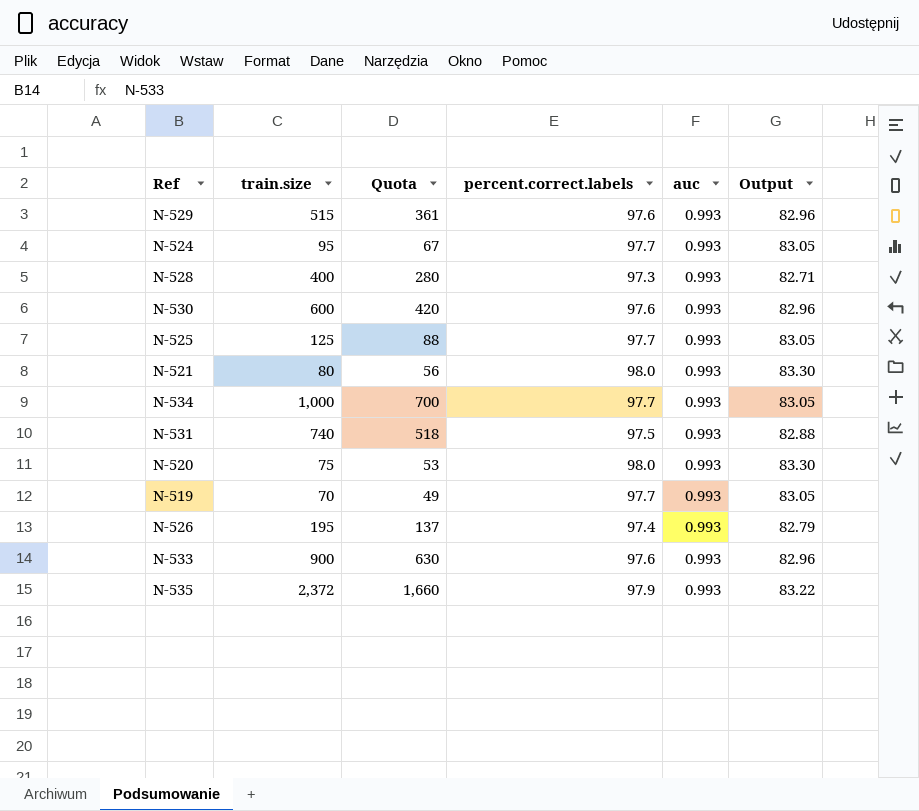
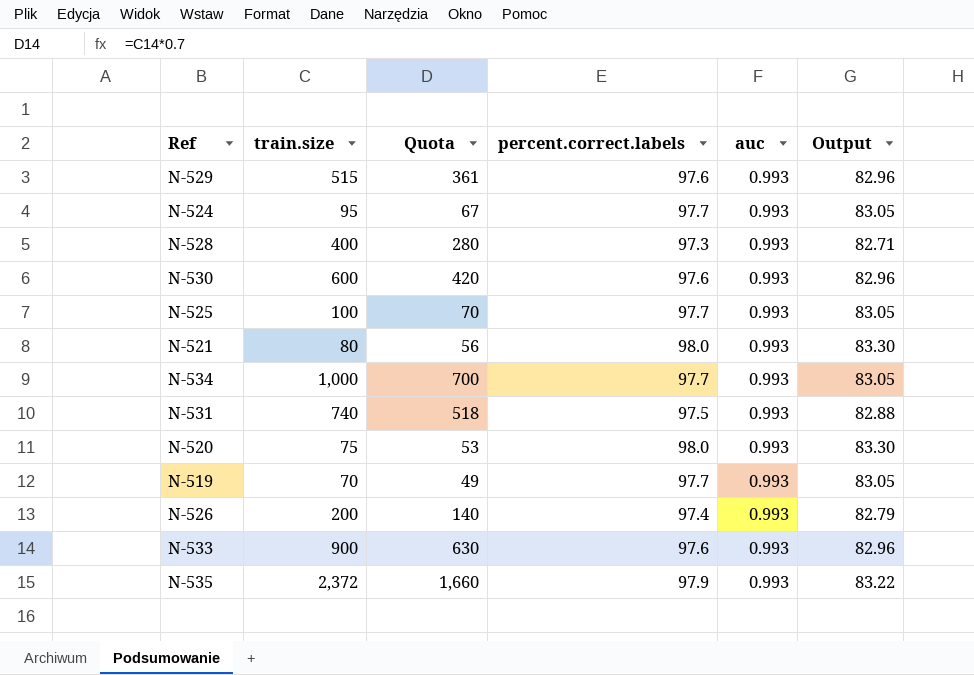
N-525 | train.size: 125 -> 100
N-525 | Quota: 88 -> 70
N-526 | train.size: 195 -> 200
N-526 | Quota: 137 -> 140

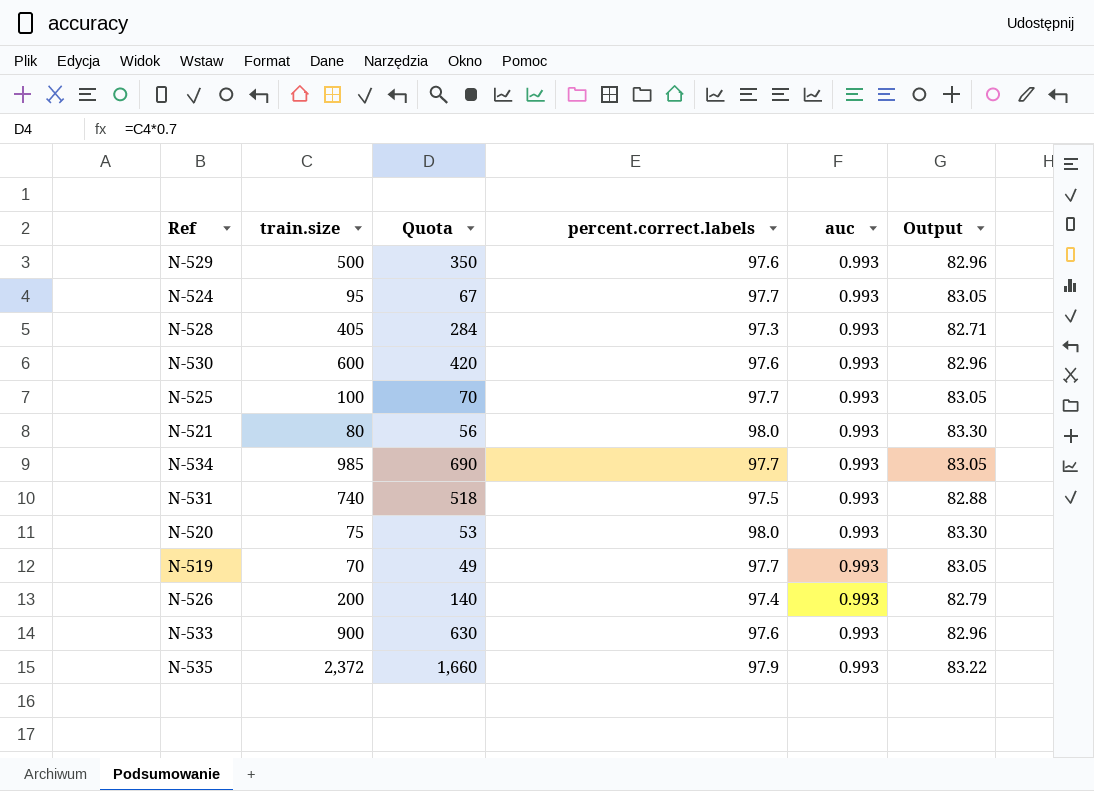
N-529 | train.size: 515 -> 500
N-529 | Quota: 361 -> 350
N-528 | train.size: 400 -> 405
N-528 | Quota: 280 -> 284
N-534 | train.size: 1,000 -> 985
N-534 | Quota: 700 -> 690

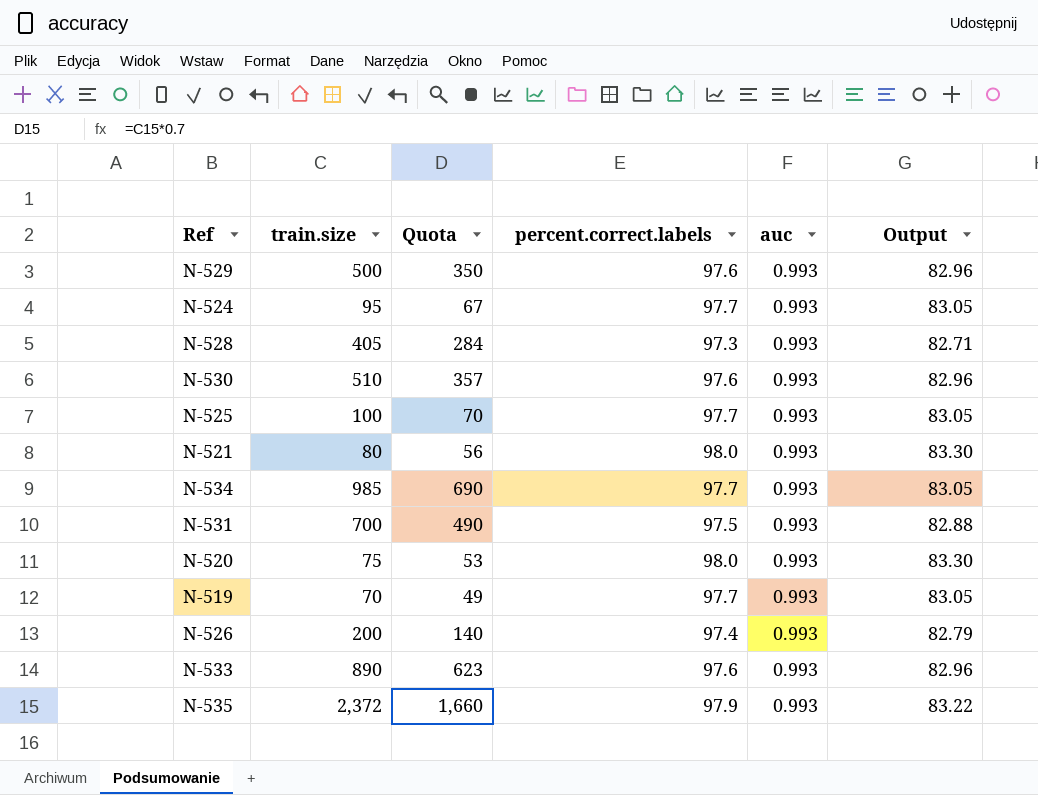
N-530 | train.size: 600 -> 510
N-530 | Quota: 420 -> 357
N-531 | train.size: 740 -> 700
N-531 | Quota: 518 -> 490
N-533 | train.size: 900 -> 890
N-533 | Quota: 630 -> 623

